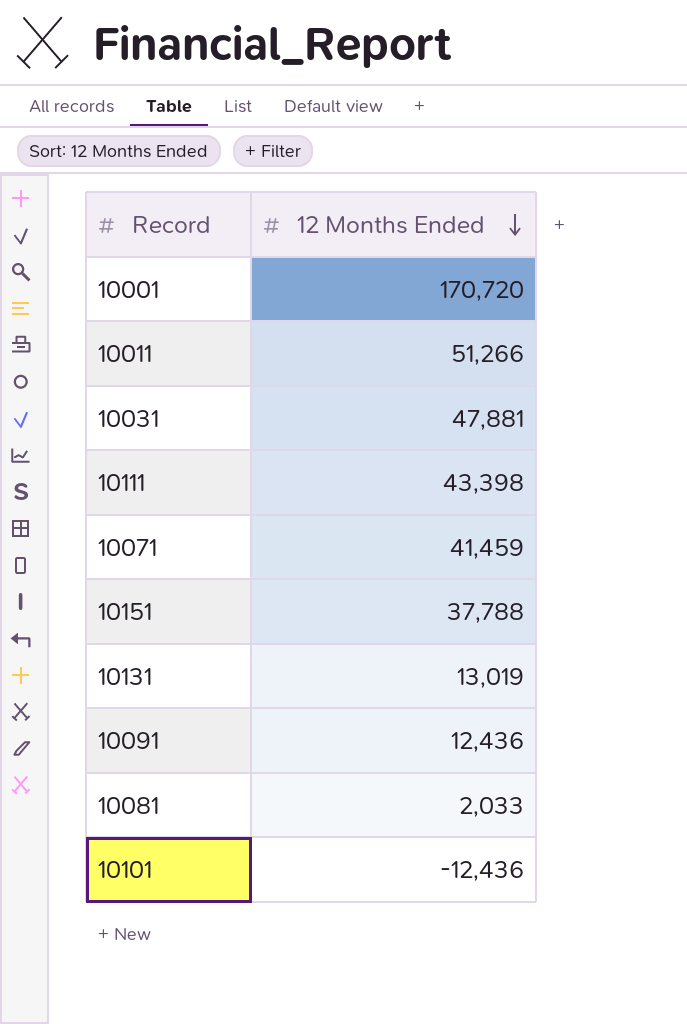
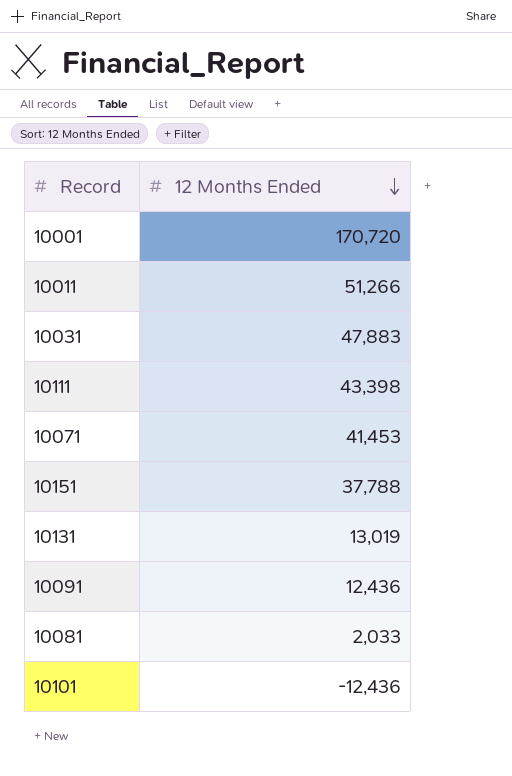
10031 | 12 Months Ended: 47,881 -> 47,883
10071 | 12 Months Ended: 41,459 -> 41,453

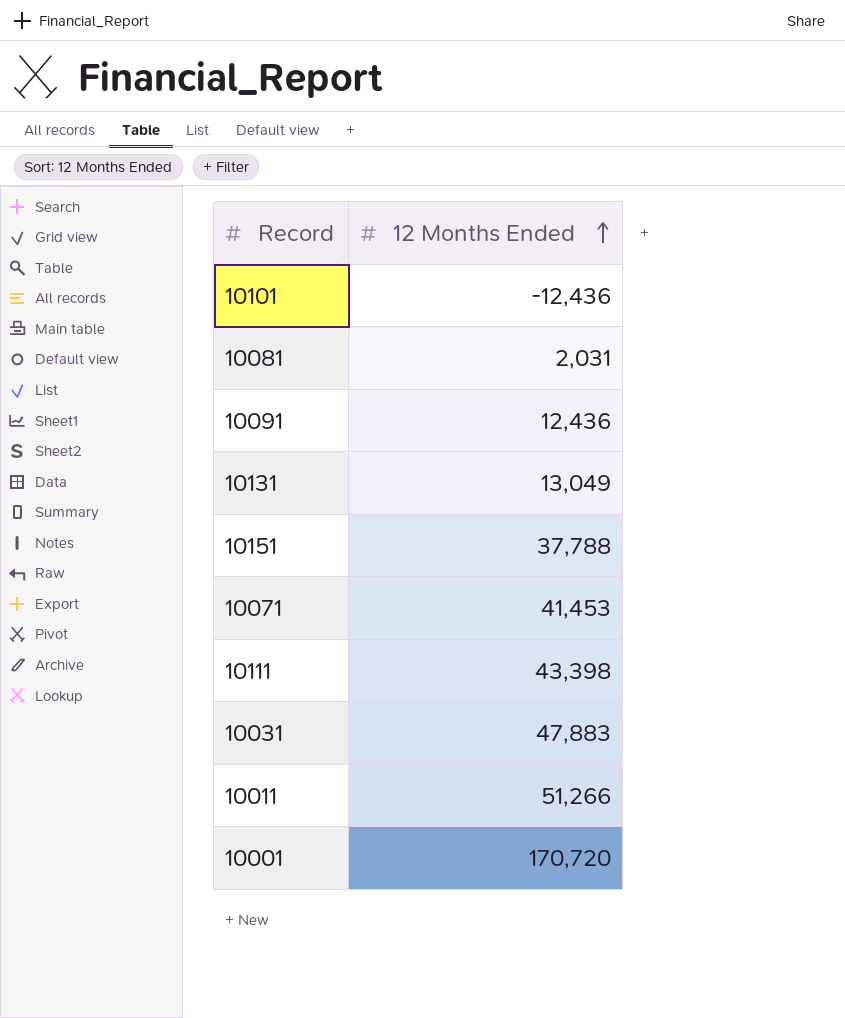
row order: 12 Months Ended descending -> 12 Months Ended ascending
10081 | 12 Months Ended: 2,033 -> 2,031
10131 | 12 Months Ended: 13,019 -> 13,049

